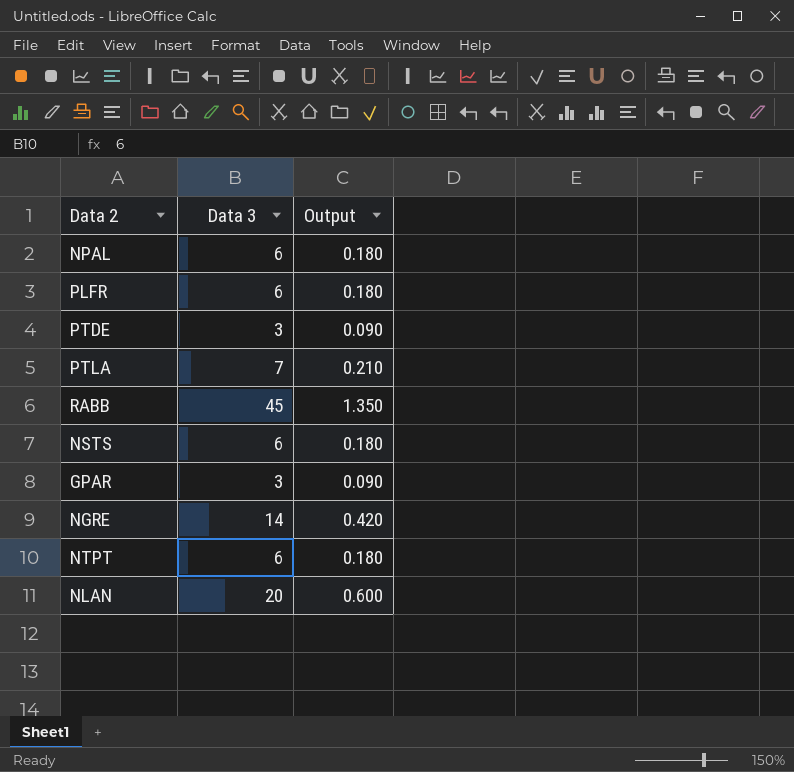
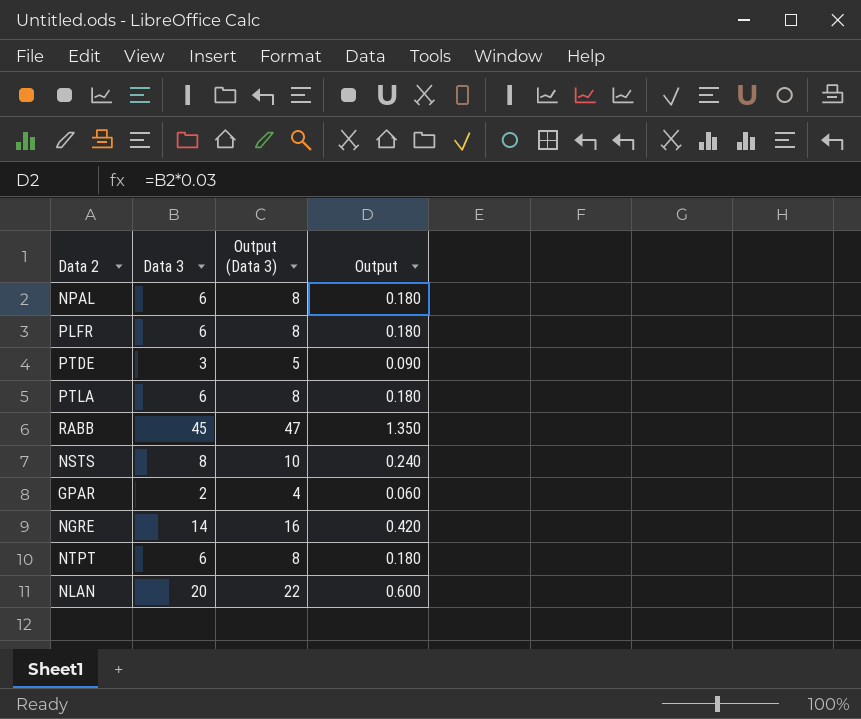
column Output (Data 3) | formula: none -> [Data 3] + 2
PTLA | Data 3: 7 -> 6
PTLA | Output: 0.210 -> 0.180
NSTS | Data 3: 6 -> 8
NSTS | Output: 0.180 -> 0.240
GPAR | Data 3: 3 -> 2
GPAR | Output: 0.090 -> 0.060

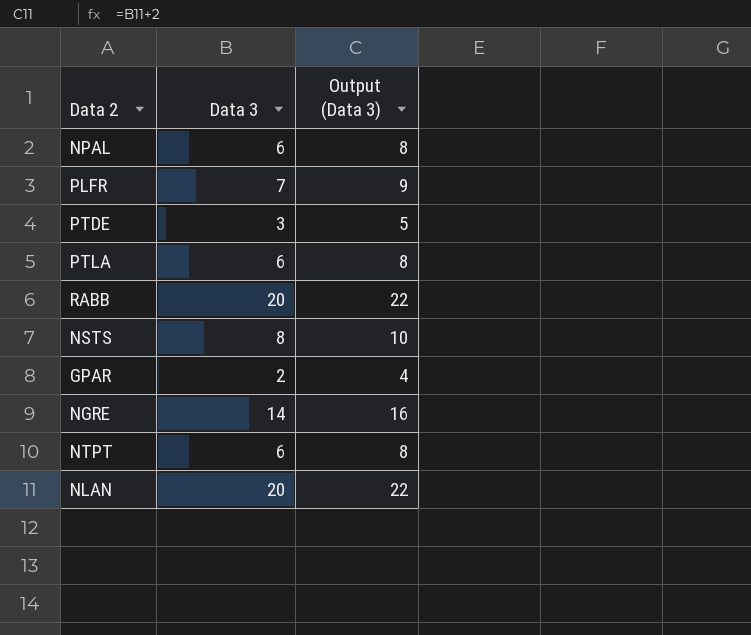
column Output | formula: [Data 3] * 0.03 -> none
PLFR | Data 3: 6 -> 7
PLFR | Output (Data 3): 8 -> 9
RABB | Data 3: 45 -> 20
RABB | Output (Data 3): 47 -> 22

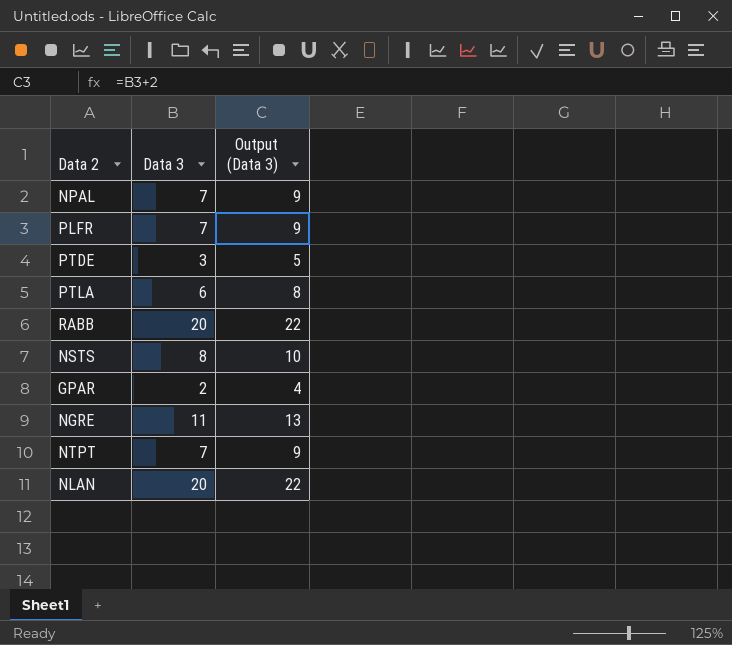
NPAL | Data 3: 6 -> 7
NPAL | Output (Data 3): 8 -> 9
NGRE | Data 3: 14 -> 11
NGRE | Output (Data 3): 16 -> 13
NTPT | Data 3: 6 -> 7
NTPT | Output (Data 3): 8 -> 9

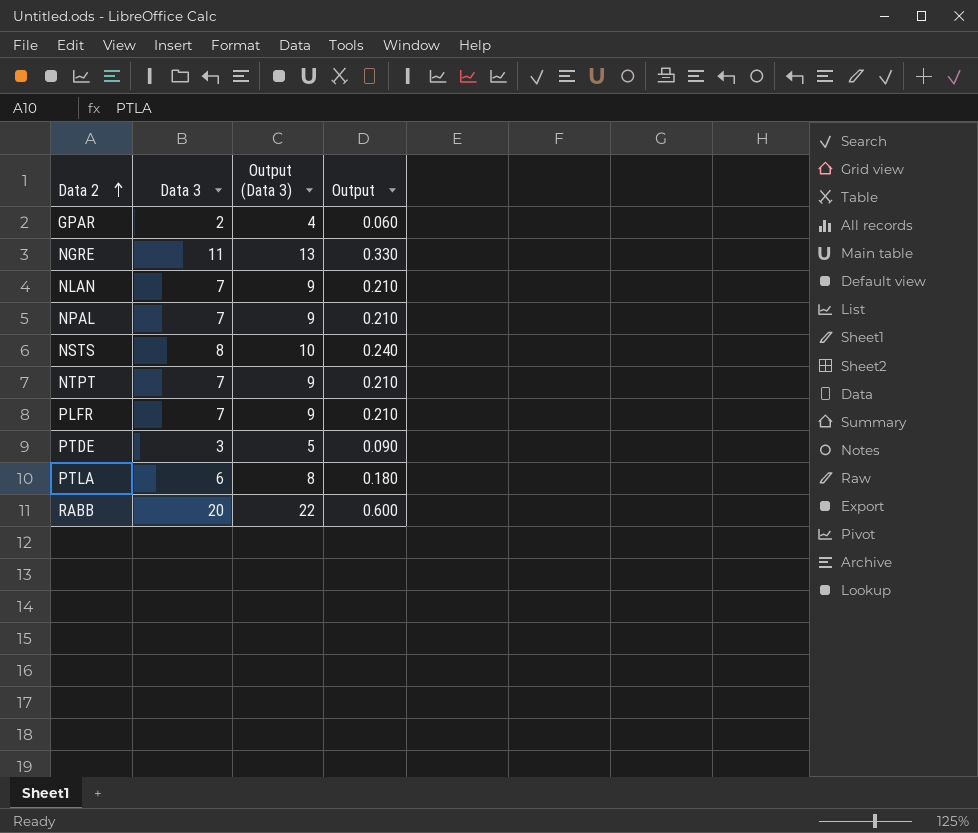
row order: none -> Data 2 ascending
column Output | formula: none -> [Data 3] * 0.03
NLAN | Data 3: 20 -> 7
NLAN | Output (Data 3): 22 -> 9

